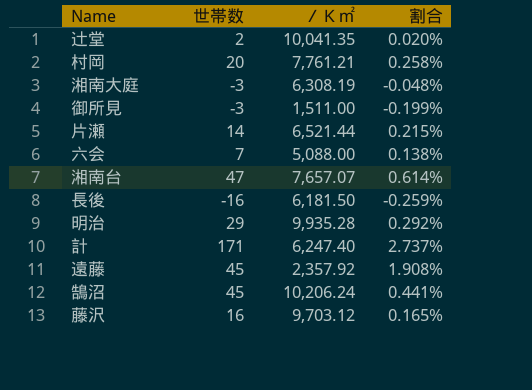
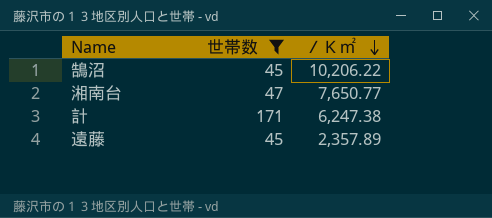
filter: none -> 世帯数 >= 45
row order: none -> ／Ｋ㎡ descending
column 割合 | formula: [世帯数] / [／Ｋ㎡] -> none
鵠沼 | ／Ｋ㎡: 10,206.24 -> 10,206.22
湘南台 | ／Ｋ㎡: 7,657.07 -> 7,650.77
計 | ／Ｋ㎡: 6,247.40 -> 6,247.38
遠藤 | ／Ｋ㎡: 2,357.92 -> 2,357.89

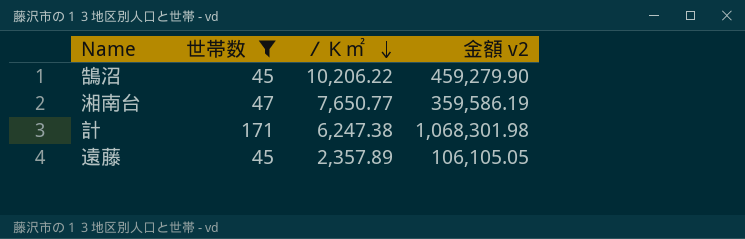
column 金額 v2 | formula: none -> [世帯数] * [／Ｋ㎡]

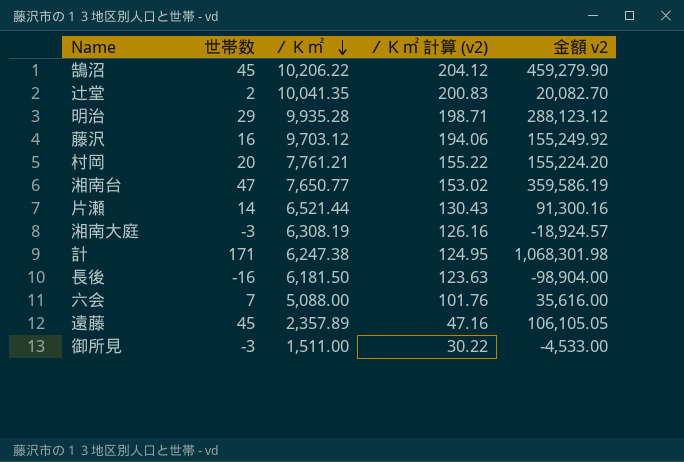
filter: 世帯数 >= 45 -> none
column ／Ｋ㎡ 計算 (v2) | formula: none -> [／Ｋ㎡] * 0.02

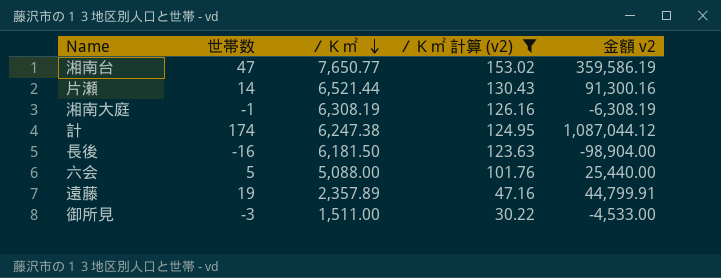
filter: none -> ／Ｋ㎡ 計算 (v2) <= 153.02
湘南大庭 | 世帯数: -3 -> -1
湘南大庭 | 金額 v2: -18,924.57 -> -6,308.19
計 | 世帯数: 171 -> 174
計 | 金額 v2: 1,068,301.98 -> 1,087,044.12
六会 | 世帯数: 7 -> 5
六会 | 金額 v2: 35,616.00 -> 25,440.00
遠藤 | 世帯数: 45 -> 19
遠藤 | 金額 v2: 106,105.05 -> 44,799.91

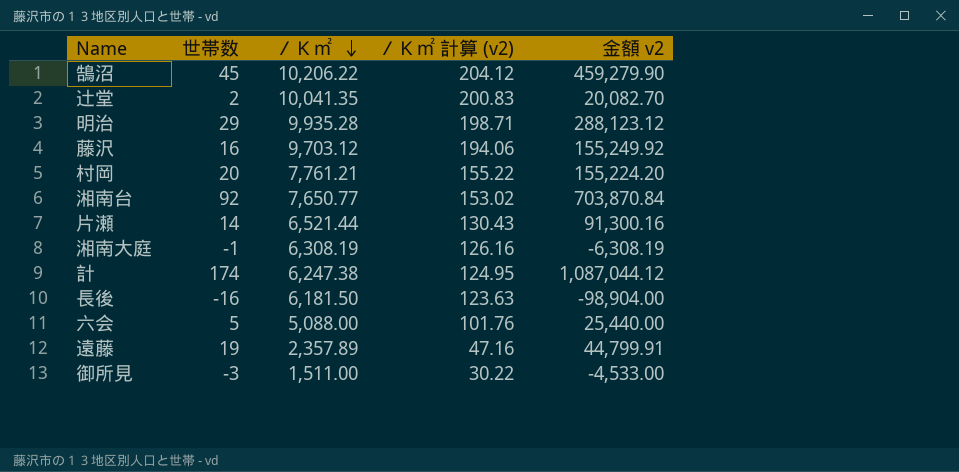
filter: ／Ｋ㎡ 計算 (v2) <= 153.02 -> none
湘南台 | 世帯数: 47 -> 92
湘南台 | 金額 v2: 359,586.19 -> 703,870.84

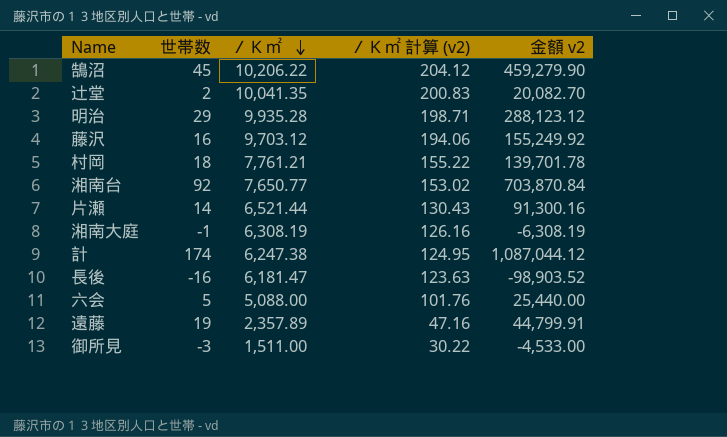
村岡 | 世帯数: 20 -> 18
村岡 | 金額 v2: 155,224.20 -> 139,701.78
長後 | ／Ｋ㎡: 6,181.50 -> 6,181.47
長後 | 金額 v2: -98,904.00 -> -98,903.52

